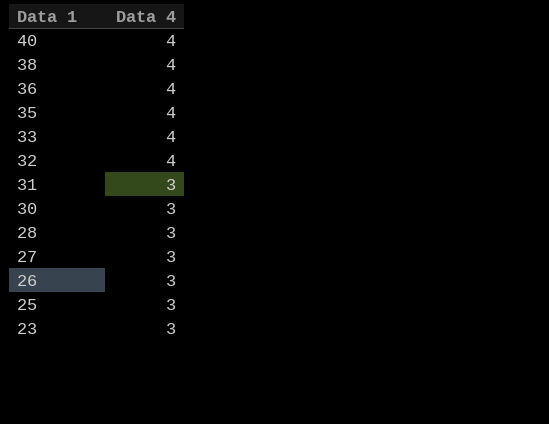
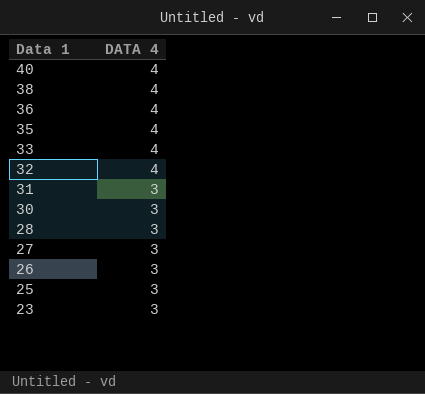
column name: Data 4 -> DATA 4

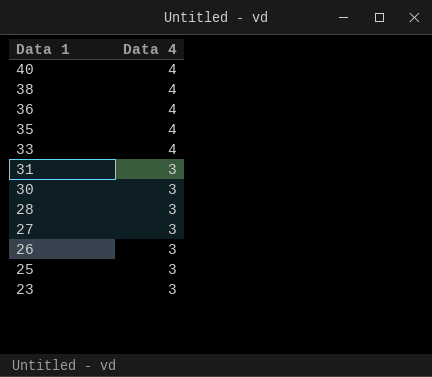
column name: DATA 4 -> Data 4
row 32: 4 -> none

